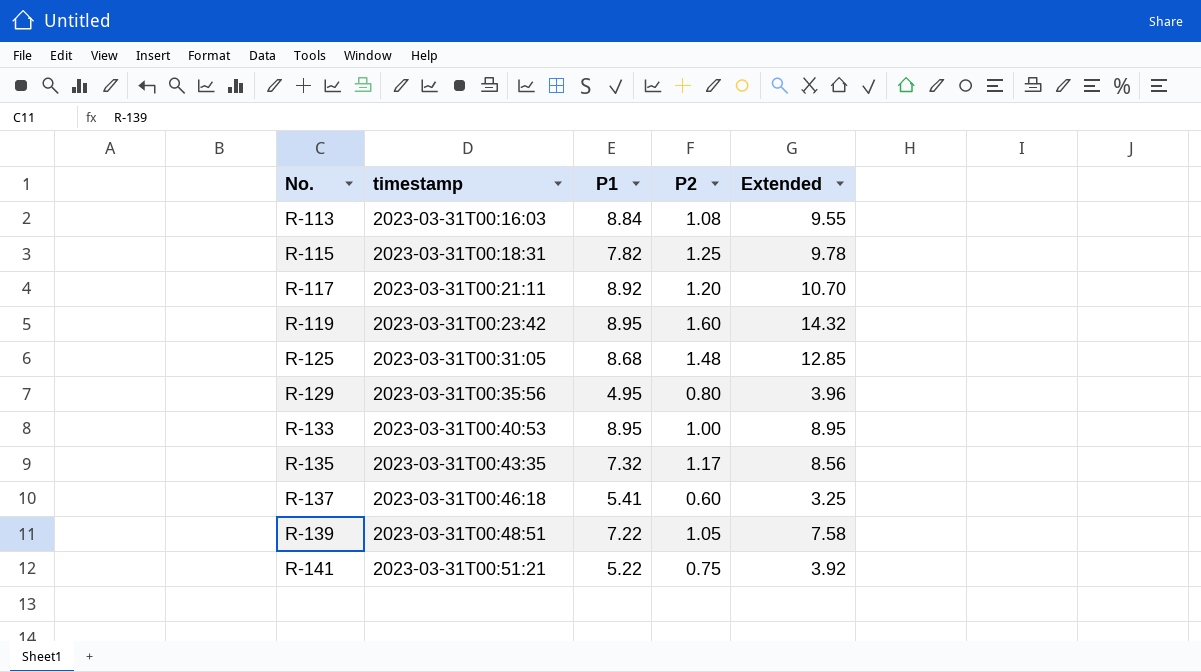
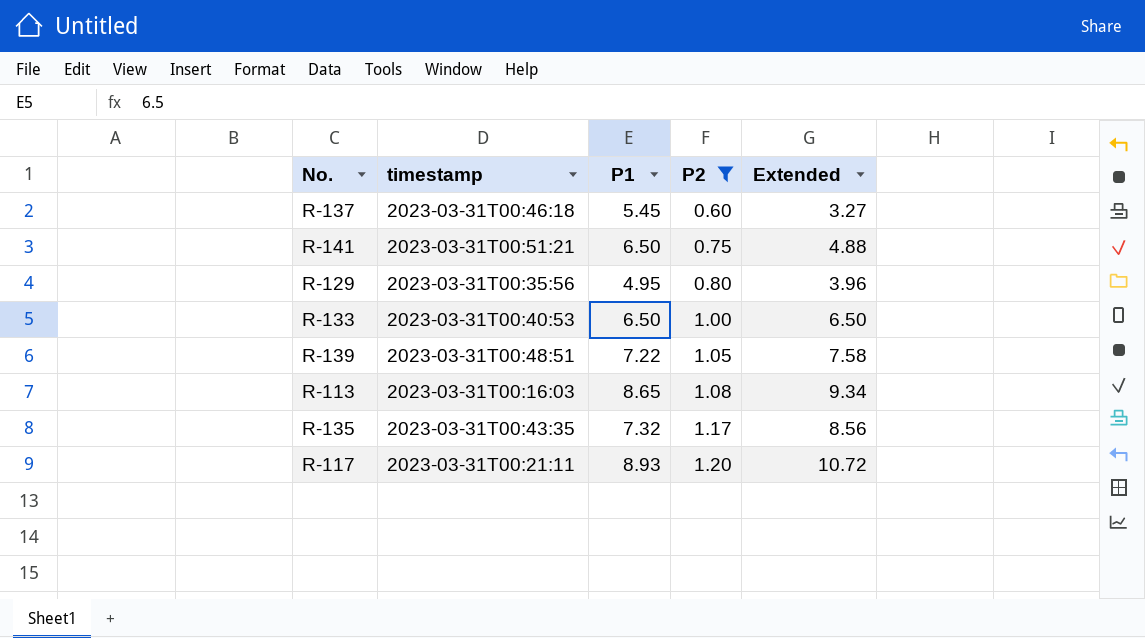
filter: none -> P2 <= 1.20
row order: No. ascending -> P2 ascending
R-137 | P1: 5.41 -> 5.45
R-137 | Extended: 3.25 -> 3.27
R-141 | P1: 5.22 -> 6.50
R-141 | Extended: 3.92 -> 4.88
R-133 | P1: 8.95 -> 6.50
R-133 | Extended: 8.95 -> 6.50
R-113 | P1: 8.84 -> 8.65
R-113 | Extended: 9.55 -> 9.34
R-117 | P1: 8.92 -> 8.93
R-117 | Extended: 10.70 -> 10.72

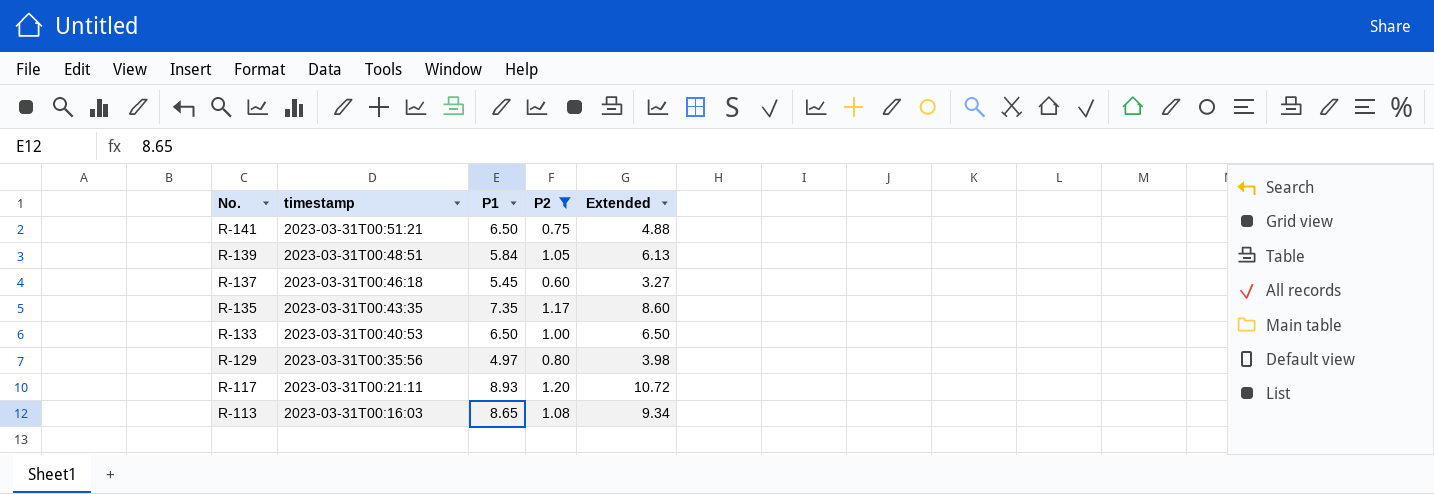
row order: P2 ascending -> No. descending
R-139 | P1: 7.22 -> 5.84
R-139 | Extended: 7.58 -> 6.13
R-135 | P1: 7.32 -> 7.35
R-135 | Extended: 8.56 -> 8.60
R-129 | P1: 4.95 -> 4.97
R-129 | Extended: 3.96 -> 3.98

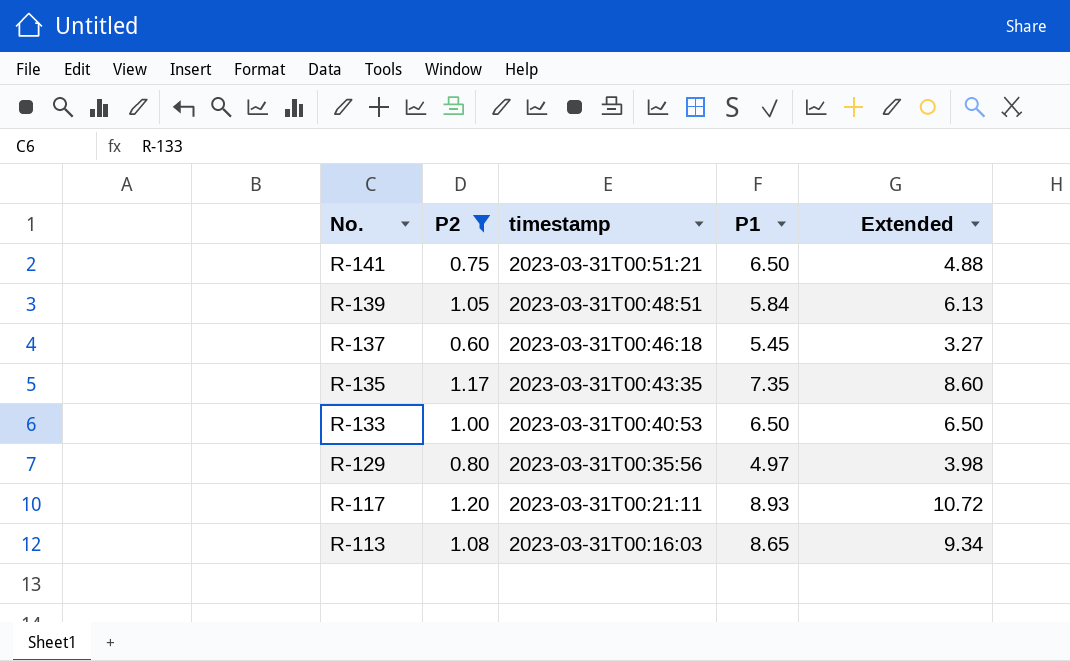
column P2 | position: 4 -> 2

